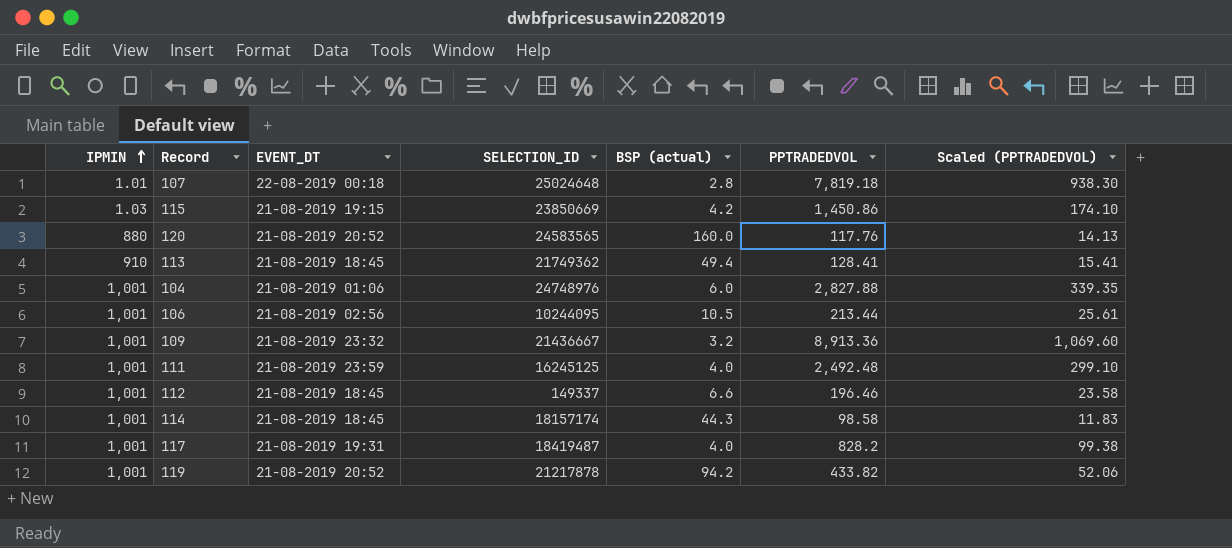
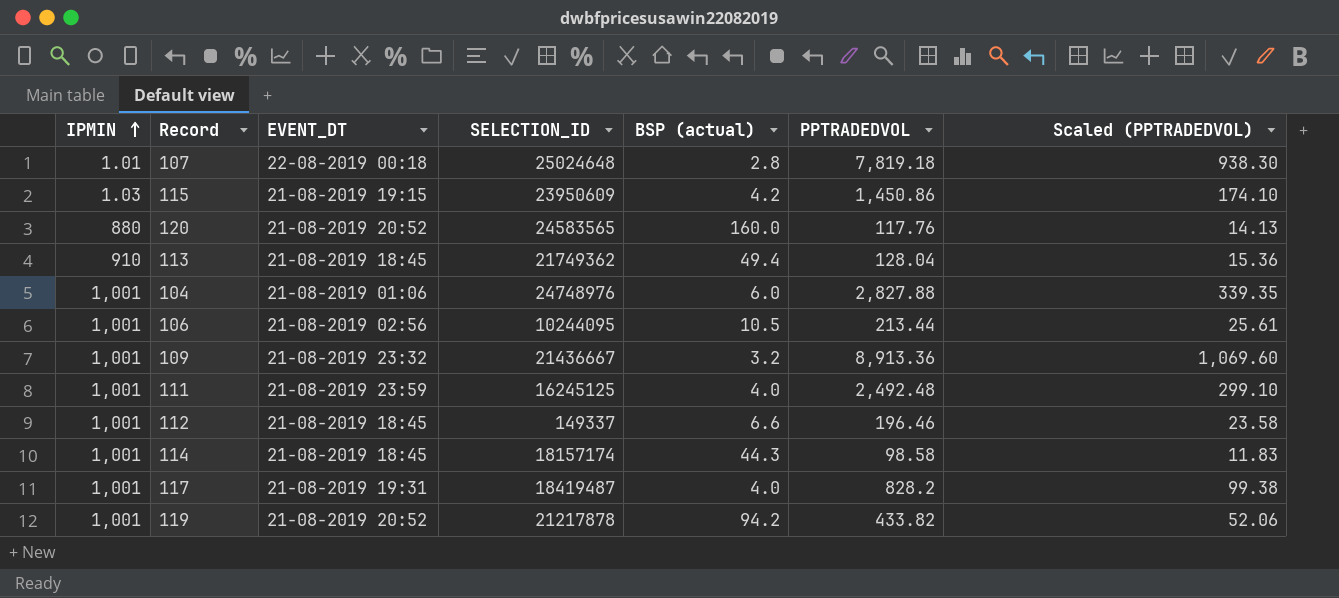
115 | SELECTION_ID: 23850669 -> 23950609
113 | PPTRADEDVOL: 128.41 -> 128.04
113 | Scaled (PPTRADEDVOL): 15.41 -> 15.36

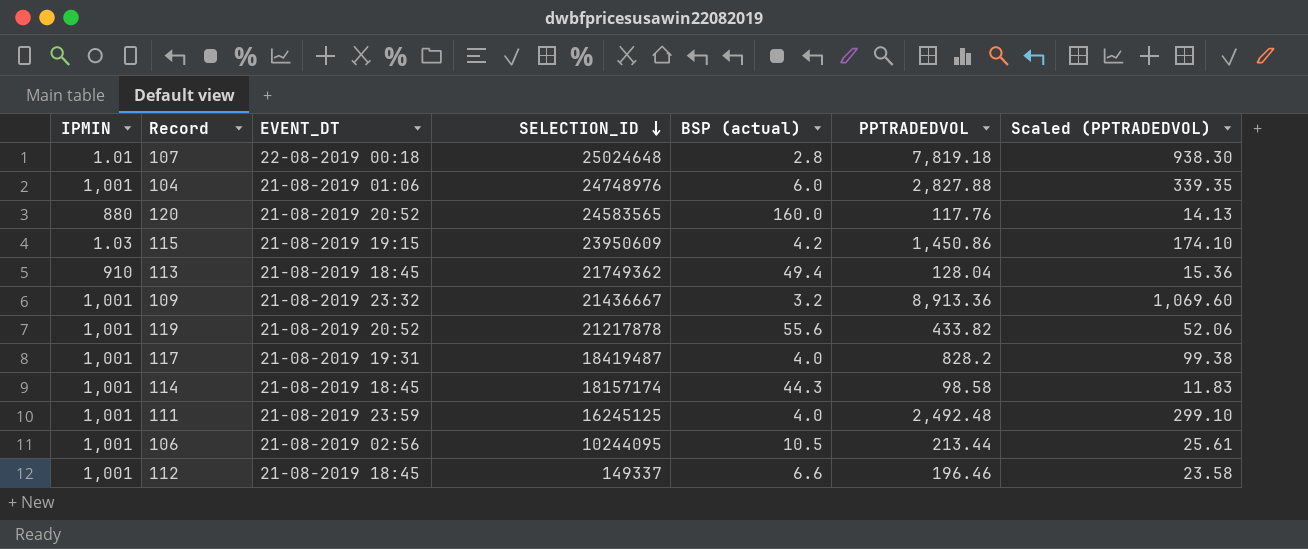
row order: IPMIN ascending -> SELECTION_ID descending
119 | BSP (actual): 94.2 -> 55.6

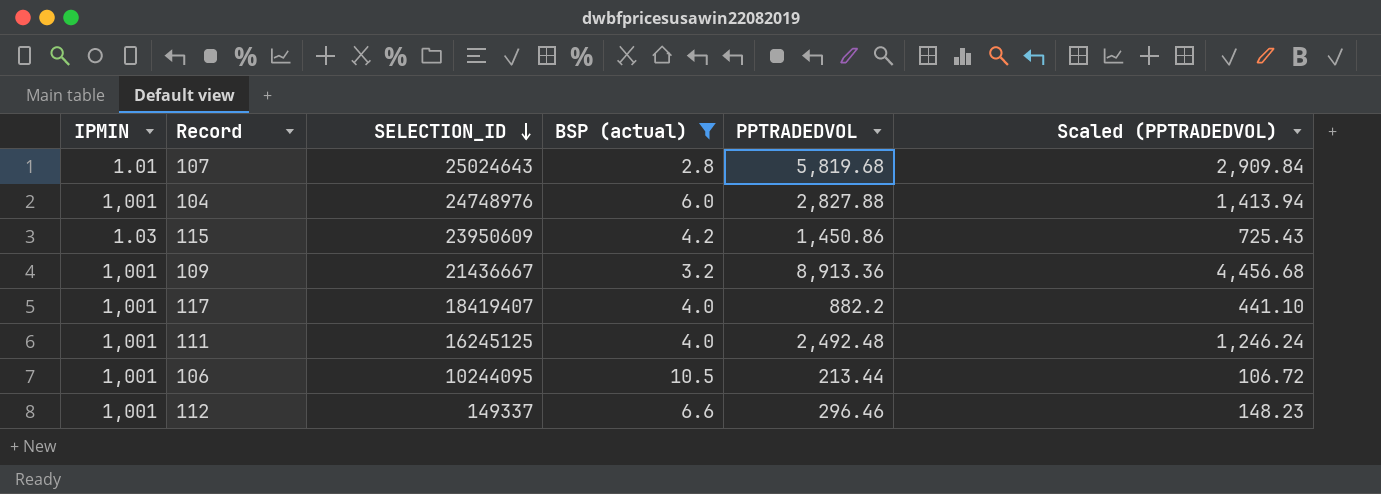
filter: none -> BSP (actual) <= 10.5
column EVENT_DT | position: 3 -> none
column Scaled (PPTRADEDVOL) | formula: [PPTRADEDVOL] * 0.12 -> [PPTRADEDVOL] * 0.5
107 | SELECTION_ID: 25024648 -> 25024643
107 | PPTRADEDVOL: 7,819.18 -> 5,819.68
117 | SELECTION_ID: 18419487 -> 18419407
117 | PPTRADEDVOL: 828.2 -> 882.2
112 | PPTRADEDVOL: 196.46 -> 296.46

